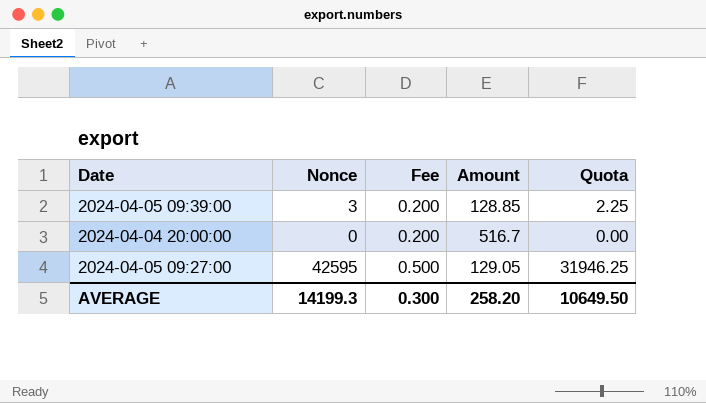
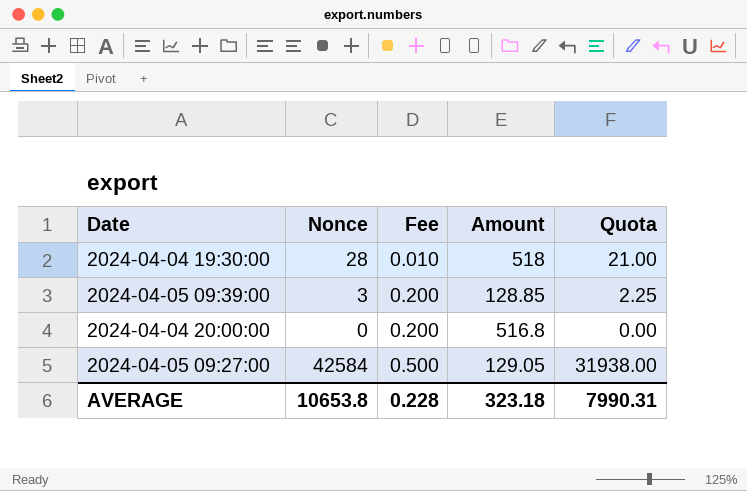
row 2024-04-04 19:30:00: none -> 28 | 0.010 | 518 | 21.00
2024-04-04 20:00:00 | Amount: 516.7 -> 516.8
2024-04-05 09:27:00 | Nonce: 42595 -> 42584
2024-04-05 09:27:00 | Quota: 31946.25 -> 31938.00
AVERAGE | Nonce: 14199.3 -> 10653.8
AVERAGE | Fee: 0.300 -> 0.228
AVERAGE | Amount: 258.20 -> 323.18
AVERAGE | Quota: 10649.50 -> 7990.31

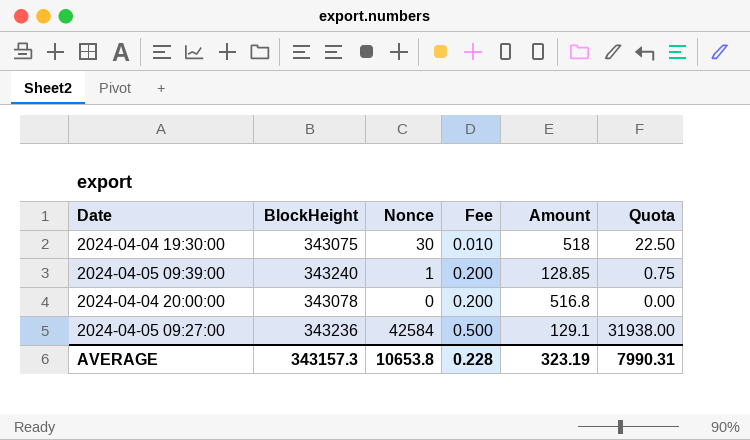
column BlockHeight | position: none -> 2
2024-04-04 19:30:00 | Nonce: 28 -> 30
2024-04-04 19:30:00 | Quota: 21.00 -> 22.50
2024-04-05 09:39:00 | Nonce: 3 -> 1
2024-04-05 09:39:00 | Quota: 2.25 -> 0.75
2024-04-05 09:27:00 | Amount: 129.05 -> 129.1
AVERAGE | Amount: 323.18 -> 323.19

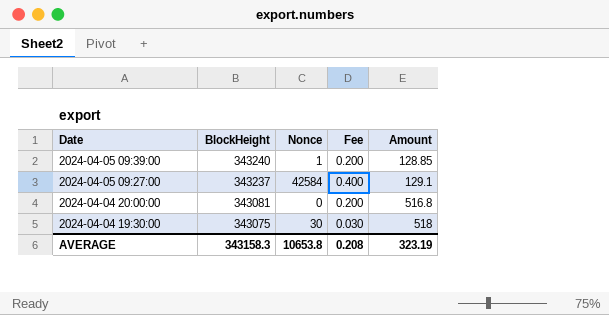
row order: Fee ascending -> Date descending
column Quota | formula: [Nonce] * 0.75 -> none
2024-04-05 09:27:00 | BlockHeight: 343236 -> 343237
2024-04-05 09:27:00 | Fee: 0.500 -> 0.400
2024-04-04 20:00:00 | BlockHeight: 343078 -> 343081
2024-04-04 19:30:00 | Fee: 0.010 -> 0.030
AVERAGE | BlockHeight: 343157.3 -> 343158.3
AVERAGE | Fee: 0.228 -> 0.208

